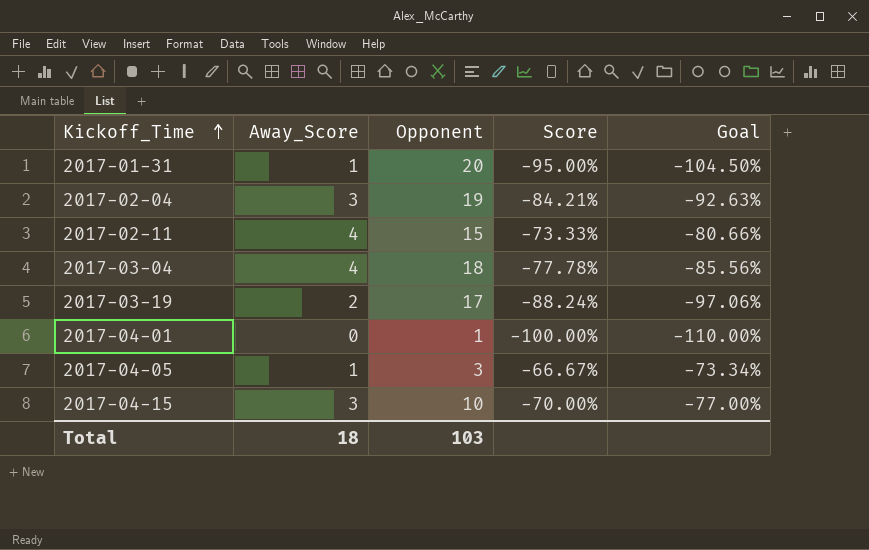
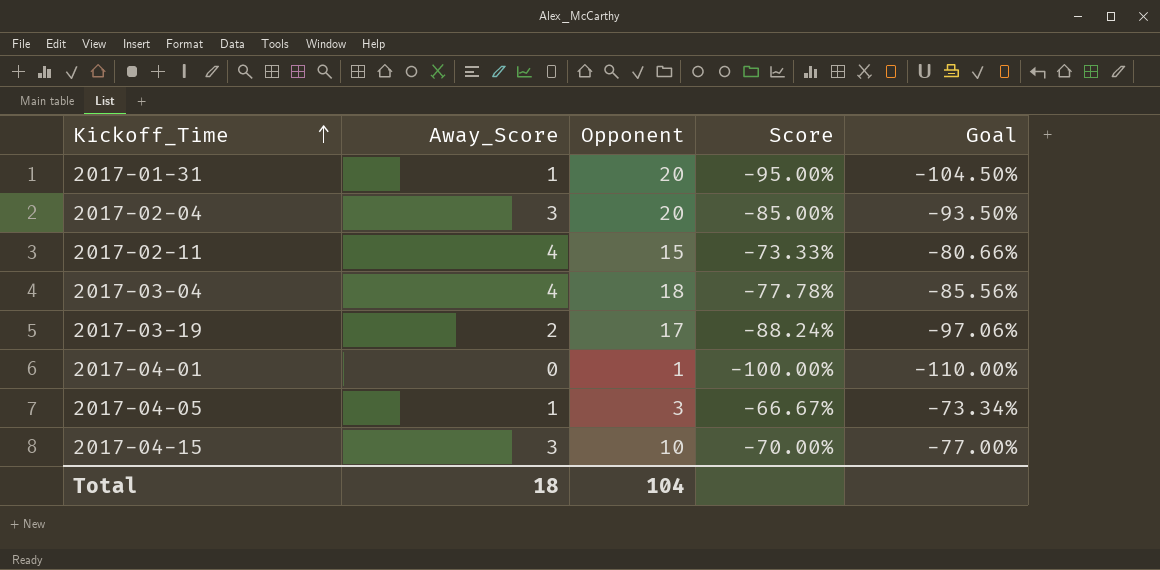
2017-02-04 | Opponent: 19 -> 20
2017-02-04 | Score: -84.21% -> -85.00%
2017-02-04 | Goal: -92.63% -> -93.50%
Total | Opponent: 103 -> 104

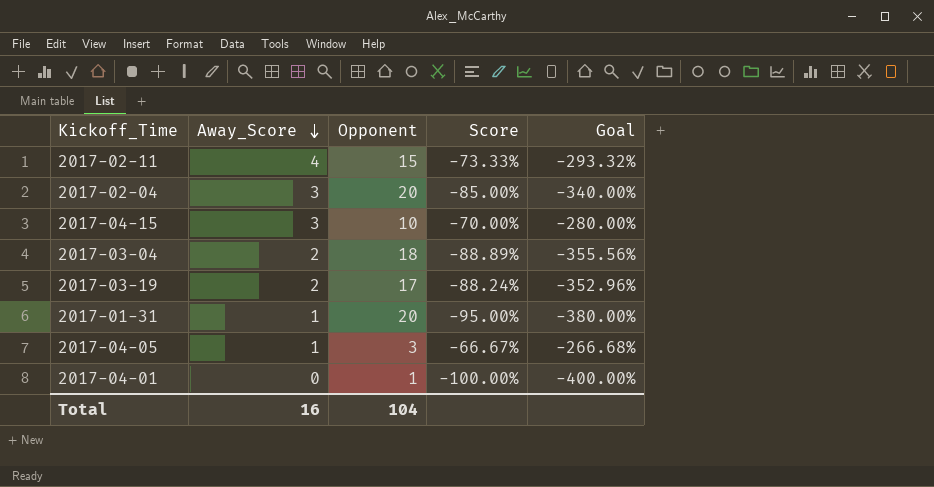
row order: Kickoff_Time ascending -> Away_Score descending
column Goal | formula: [Score] * 1.1 -> [Score] * 4
2017-03-04 | Away_Score: 4 -> 2
2017-03-04 | Score: -77.78% -> -88.89%
Total | Away_Score: 18 -> 16

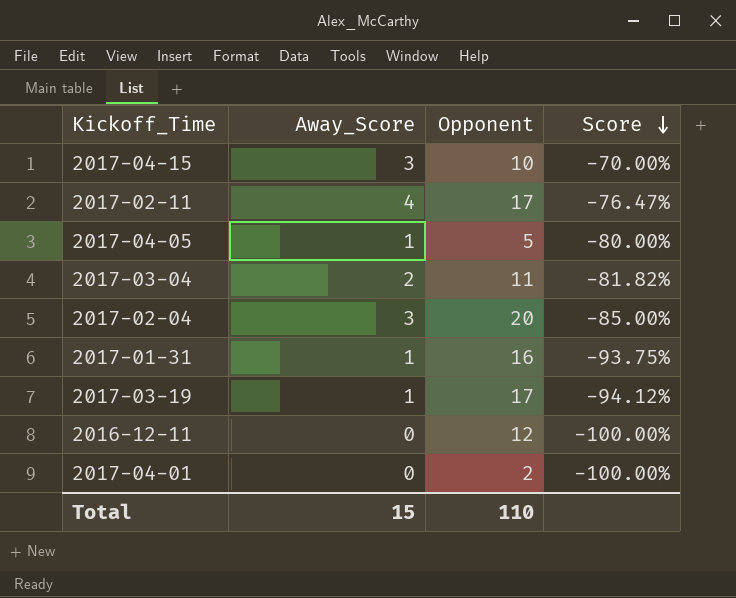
row order: Away_Score descending -> Score descending
column Goal | formula: [Score] * 4 -> none
2017-02-11 | Opponent: 15 -> 17
2017-02-11 | Score: -73.33% -> -76.47%
2017-04-05 | Opponent: 3 -> 5
2017-04-05 | Score: -66.67% -> -80.00%
2017-03-04 | Opponent: 18 -> 11
2017-03-04 | Score: -88.89% -> -81.82%
2017-01-31 | Opponent: 20 -> 16
2017-01-31 | Score: -95.00% -> -93.75%
2017-03-19 | Away_Score: 2 -> 1
2017-03-19 | Score: -88.24% -> -94.12%
row 2016-12-11: none -> 0 | 12 | -100.00%
2017-04-01 | Opponent: 1 -> 2
Total | Away_Score: 16 -> 15
Total | Opponent: 104 -> 110

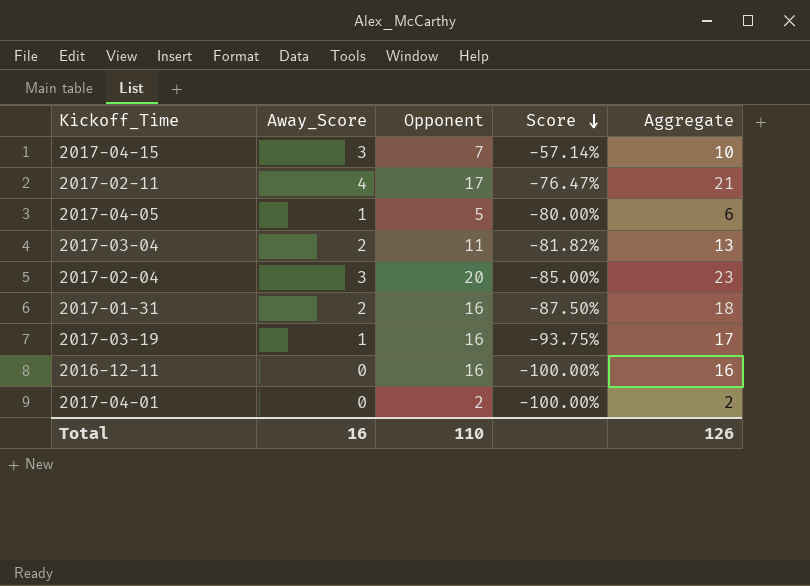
column Aggregate | formula: none -> [Away_Score] + [Opponent]
2017-04-15 | Opponent: 10 -> 7
2017-04-15 | Score: -70.00% -> -57.14%
2017-01-31 | Away_Score: 1 -> 2
2017-01-31 | Score: -93.75% -> -87.50%
2017-03-19 | Opponent: 17 -> 16
2017-03-19 | Score: -94.12% -> -93.75%
2016-12-11 | Opponent: 12 -> 16
Total | Away_Score: 15 -> 16

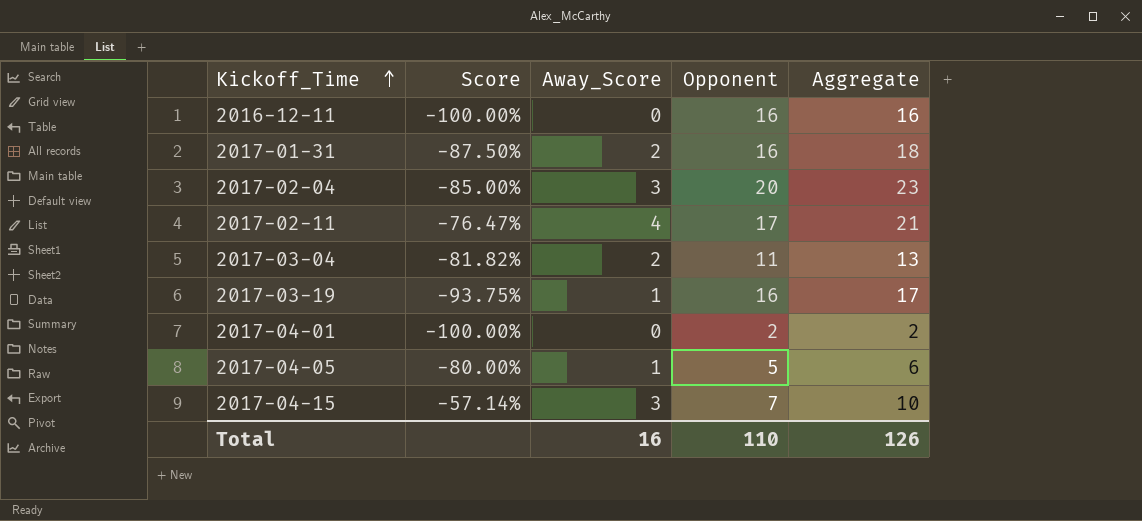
row order: Score descending -> Kickoff_Time ascending
column Score | position: 4 -> 2

